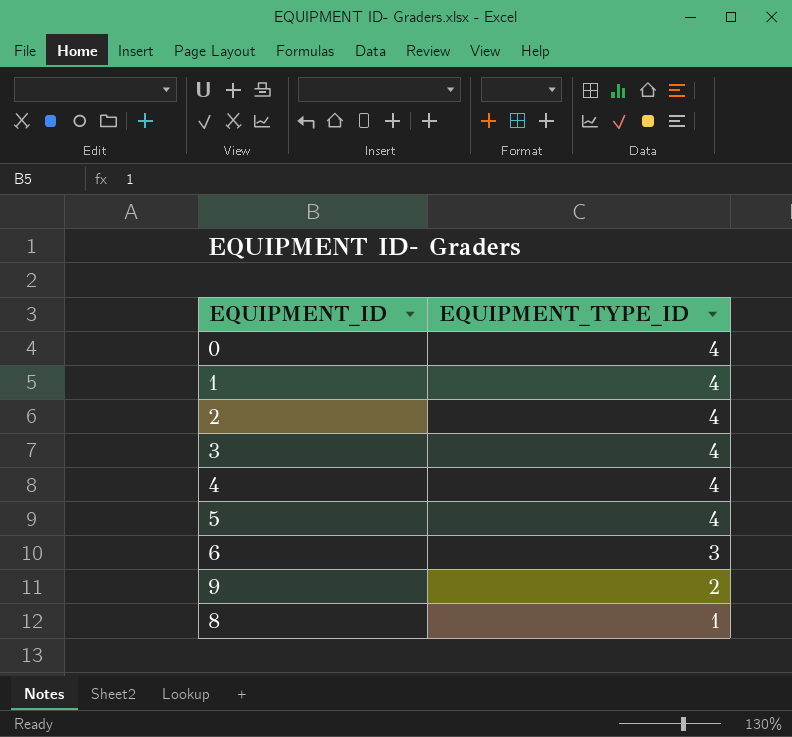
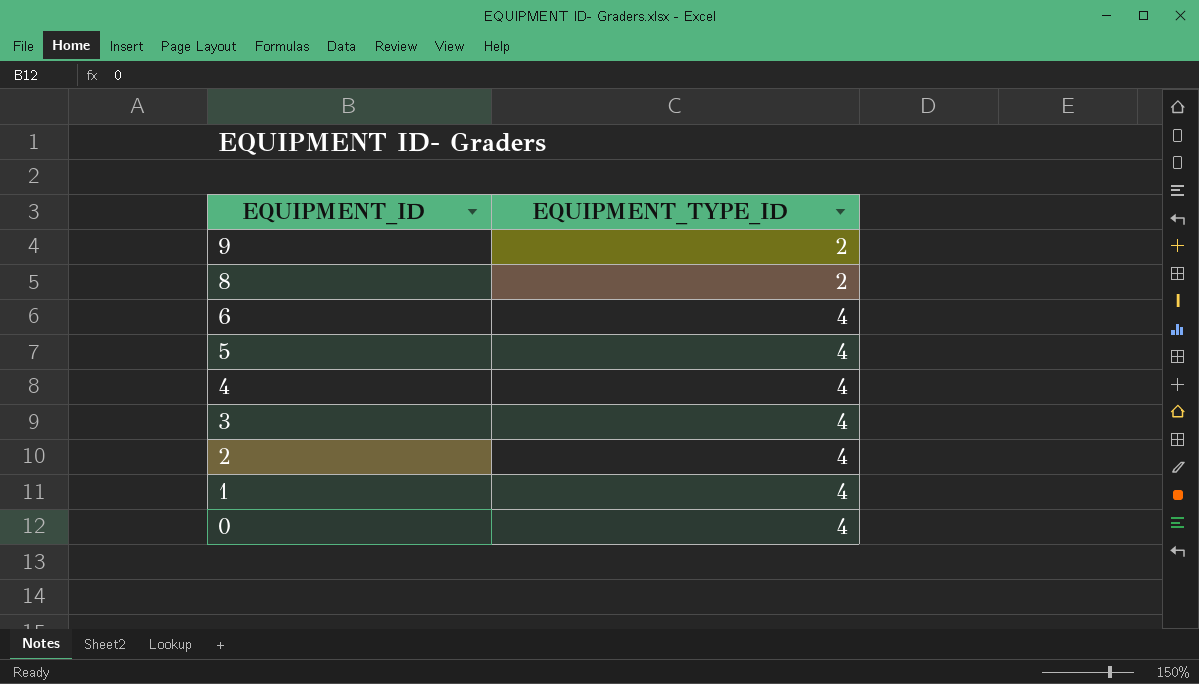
row order: EQUIPMENT_TYPE_ID descending -> EQUIPMENT_ID descending
8 | EQUIPMENT_TYPE_ID: 1 -> 2
6 | EQUIPMENT_TYPE_ID: 3 -> 4

